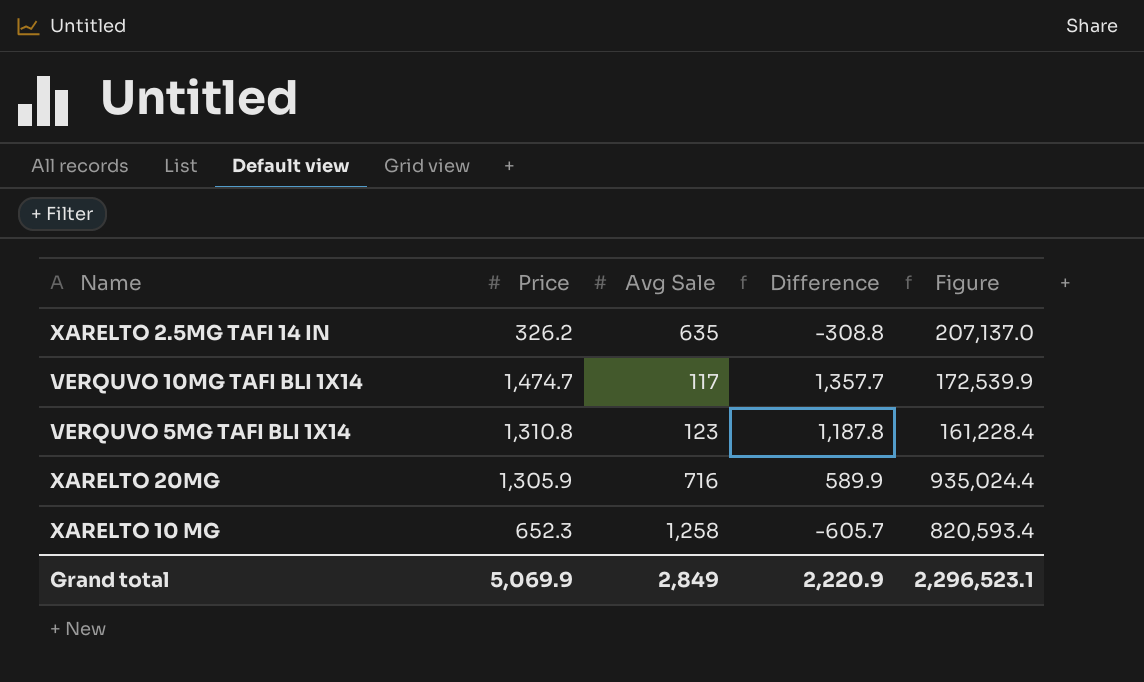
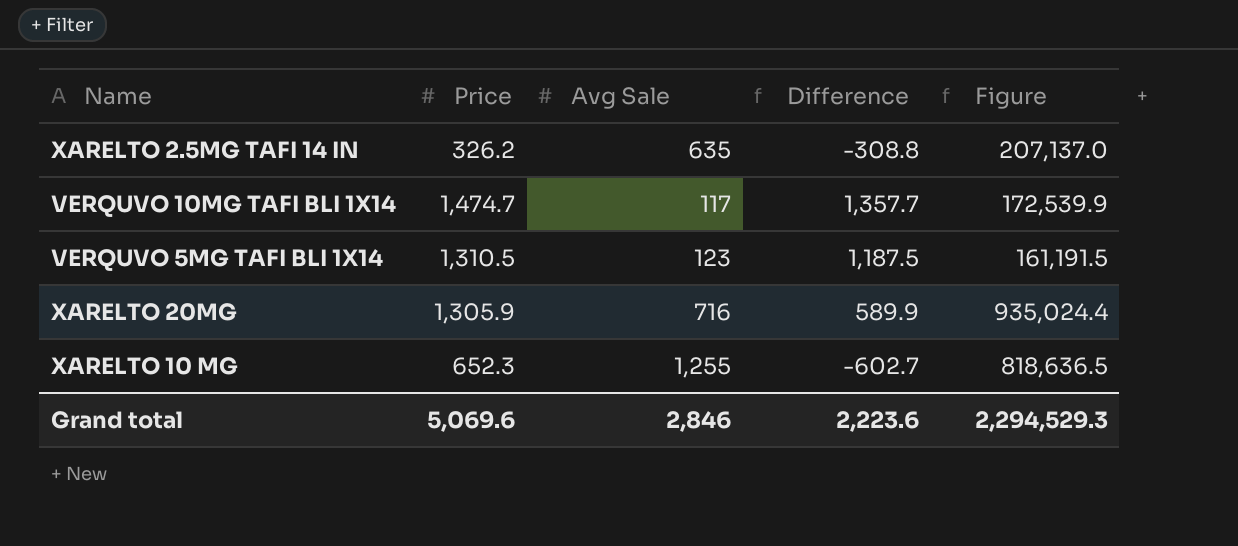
VERQUVO 5MG TAFI BLI 1X14 | Price: 1,310.8 -> 1,310.5
VERQUVO 5MG TAFI BLI 1X14 | Difference: 1,187.8 -> 1,187.5
VERQUVO 5MG TAFI BLI 1X14 | Figure: 161,228.4 -> 161,191.5
XARELTO 10 MG | Avg Sale: 1,258 -> 1,255
XARELTO 10 MG | Difference: -605.7 -> -602.7
XARELTO 10 MG | Figure: 820,593.4 -> 818,636.5
Grand total | Price: 5,069.9 -> 5,069.6
Grand total | Avg Sale: 2,849 -> 2,846
Grand total | Difference: 2,220.9 -> 2,223.6
Grand total | Figure: 2,296,523.1 -> 2,294,529.3

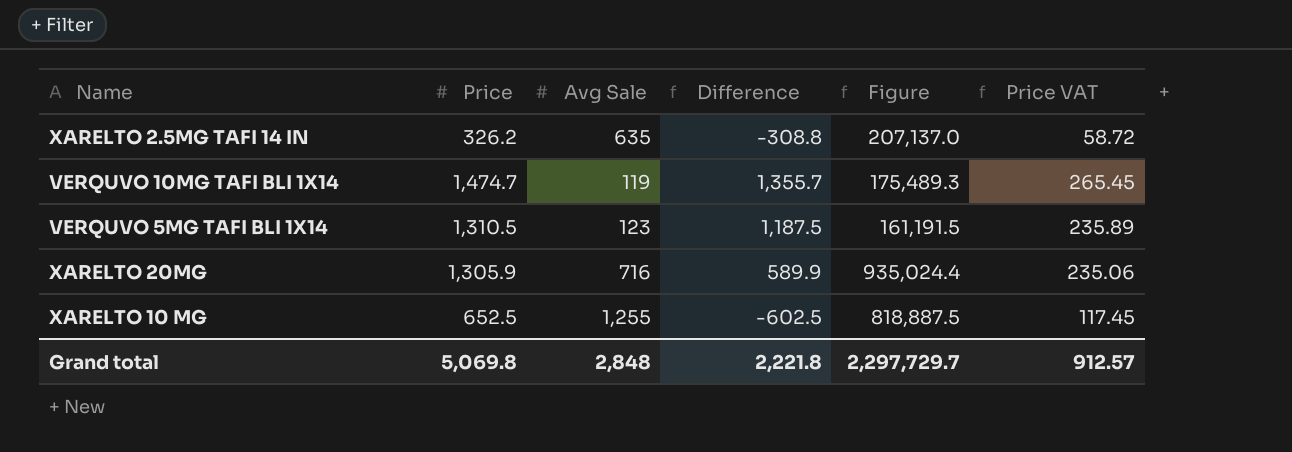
column Price VAT | formula: none -> [Price] * 0.18
VERQUVO 10MG TAFI BLI 1X14 | Avg Sale: 117 -> 119
VERQUVO 10MG TAFI BLI 1X14 | Difference: 1,357.7 -> 1,355.7
VERQUVO 10MG TAFI BLI 1X14 | Figure: 172,539.9 -> 175,489.3
XARELTO 10 MG | Price: 652.3 -> 652.5
XARELTO 10 MG | Difference: -602.7 -> -602.5
XARELTO 10 MG | Figure: 818,636.5 -> 818,887.5
Grand total | Price: 5,069.6 -> 5,069.8
Grand total | Avg Sale: 2,846 -> 2,848
Grand total | Difference: 2,223.6 -> 2,221.8
Grand total | Figure: 2,294,529.3 -> 2,297,729.7

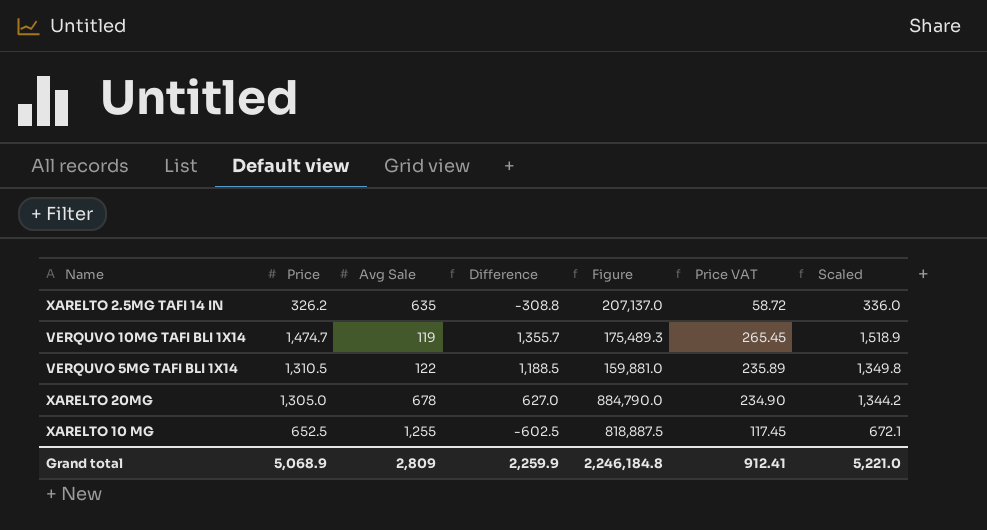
column Scaled | formula: none -> [Price] * 1.03
VERQUVO 5MG TAFI BLI 1X14 | Avg Sale: 123 -> 122
VERQUVO 5MG TAFI BLI 1X14 | Difference: 1,187.5 -> 1,188.5
VERQUVO 5MG TAFI BLI 1X14 | Figure: 161,191.5 -> 159,881.0
XARELTO 20MG | Price: 1,305.9 -> 1,305.0
XARELTO 20MG | Avg Sale: 716 -> 678
XARELTO 20MG | Difference: 589.9 -> 627.0
XARELTO 20MG | Figure: 935,024.4 -> 884,790.0
XARELTO 20MG | Price VAT: 235.06 -> 234.90
Grand total | Price: 5,069.8 -> 5,068.9
Grand total | Avg Sale: 2,848 -> 2,809
Grand total | Difference: 2,221.8 -> 2,259.9
Grand total | Figure: 2,297,729.7 -> 2,246,184.8
Grand total | Price VAT: 912.57 -> 912.41

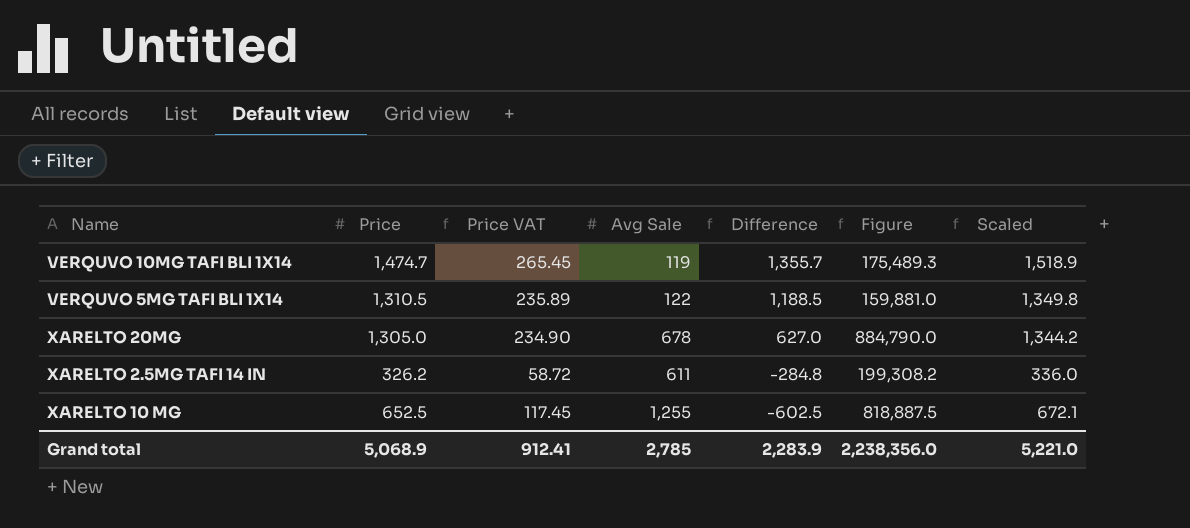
row order: none -> Difference descending
column Price VAT | position: 6 -> 3
XARELTO 2.5MG TAFI 14 IN | Avg Sale: 635 -> 611
XARELTO 2.5MG TAFI 14 IN | Difference: -308.8 -> -284.8
XARELTO 2.5MG TAFI 14 IN | Figure: 207,137.0 -> 199,308.2
Grand total | Avg Sale: 2,809 -> 2,785
Grand total | Difference: 2,259.9 -> 2,283.9
Grand total | Figure: 2,246,184.8 -> 2,238,356.0

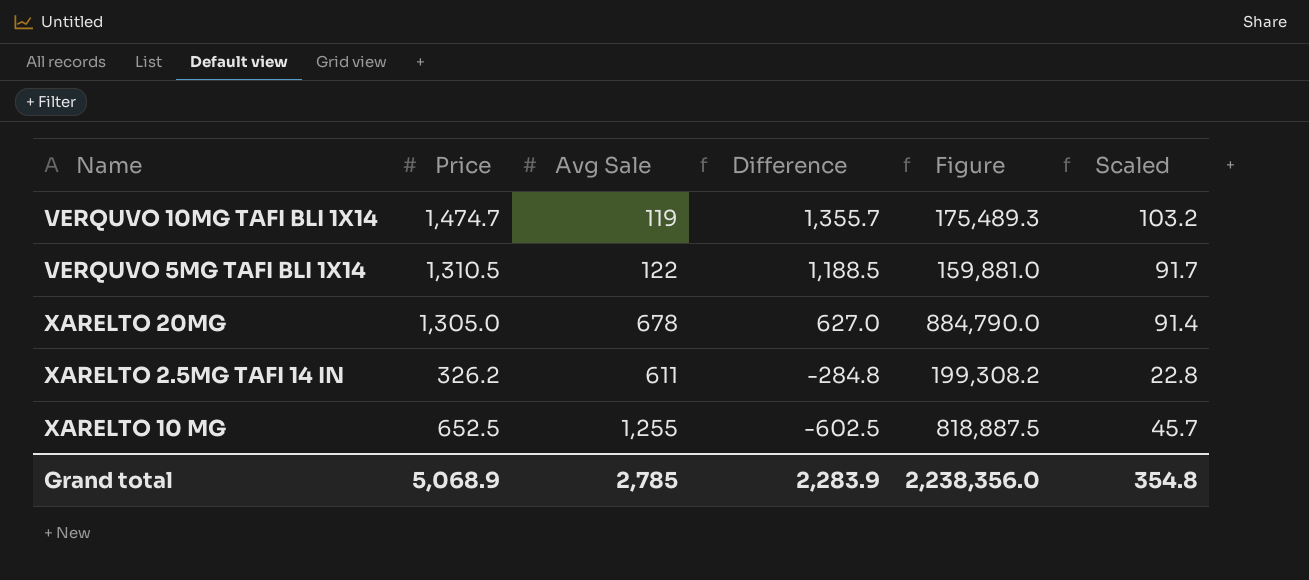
column Price VAT | formula: [Price] * 0.18 -> none
column Scaled | formula: [Price] * 1.03 -> [Price] * 0.07
Grand total | Scaled: 5,221.0 -> 354.8

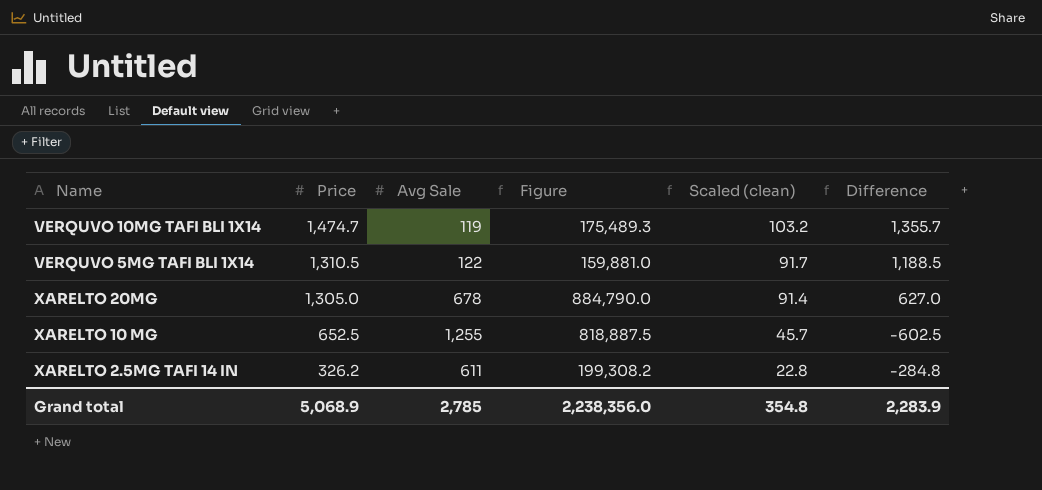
row order: Difference descending -> Price descending
column name: Scaled -> Scaled (clean)
column Difference | position: 4 -> 6

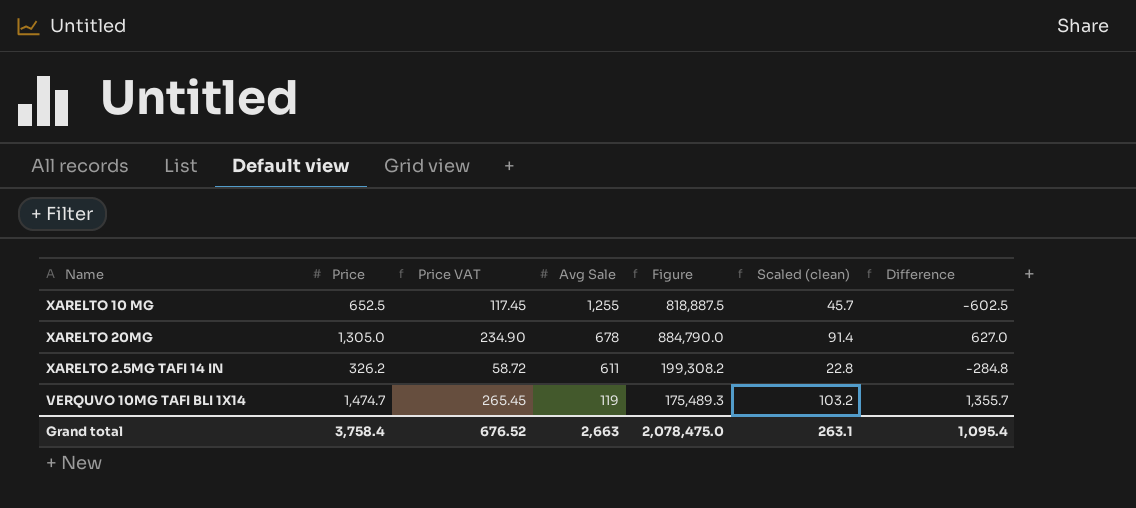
row order: Price descending -> Avg Sale descending
column Price VAT | formula: none -> [Price] * 0.18
row VERQUVO 5MG TAFI BLI 1X14: 1,310.5 | 122 | 159,881.0 | 91.7 | 1,188.5 -> none
Grand total | Price: 5,068.9 -> 3,758.4
Grand total | Avg Sale: 2,785 -> 2,663
Grand total | Figure: 2,238,356.0 -> 2,078,475.0
Grand total | Scaled (clean): 354.8 -> 263.1
Grand total | Difference: 2,283.9 -> 1,095.4

